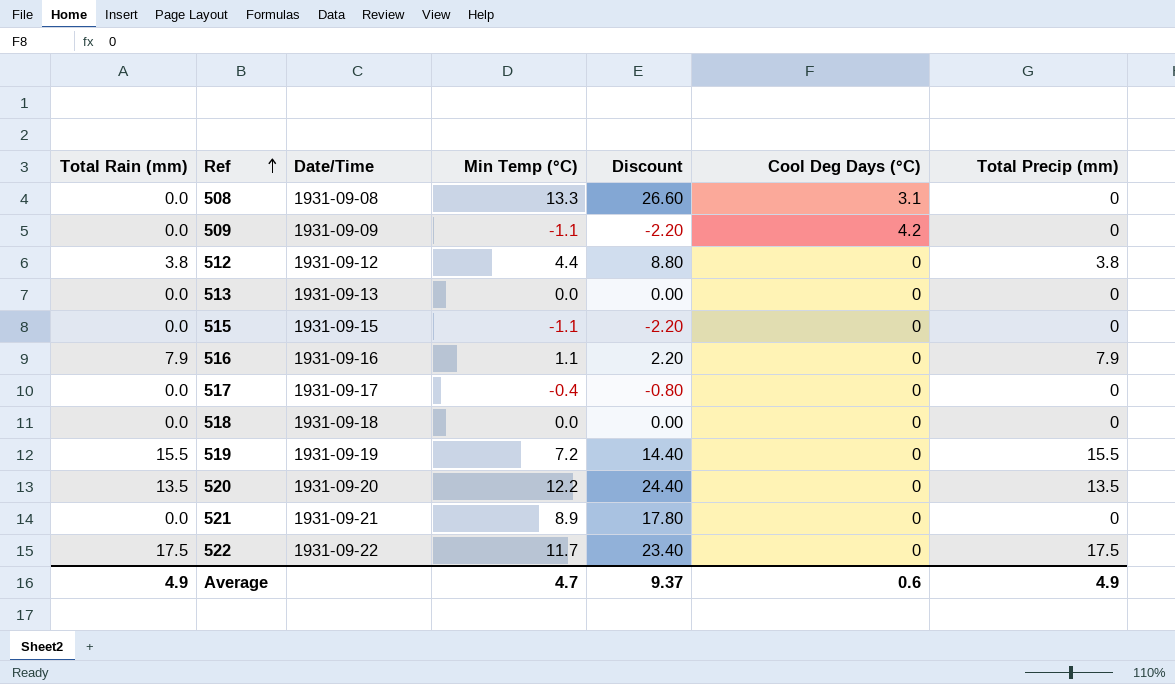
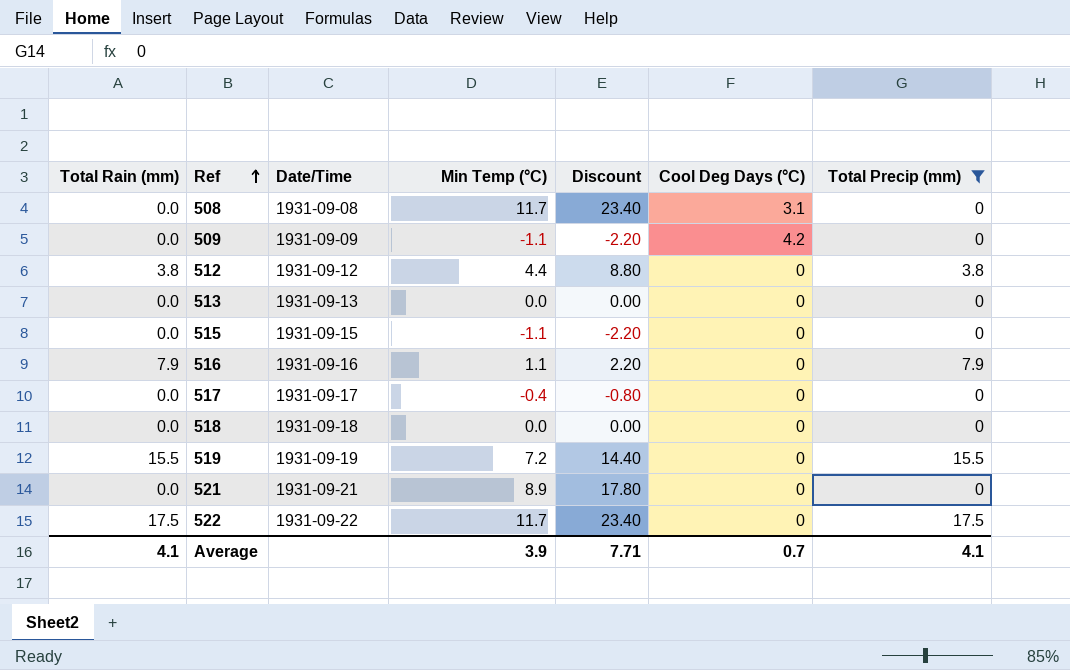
filter: none -> Total Precip (mm) != 13.5
508 | Min Temp (°C): 13.3 -> 11.7
508 | Discount: 26.60 -> 23.40
Average | Total Rain (mm): 4.9 -> 4.1
Average | Min Temp (°C): 4.7 -> 3.9
Average | Discount: 9.37 -> 7.71
Average | Cool Deg Days (°C): 0.6 -> 0.7
Average | Total Precip (mm): 4.9 -> 4.1

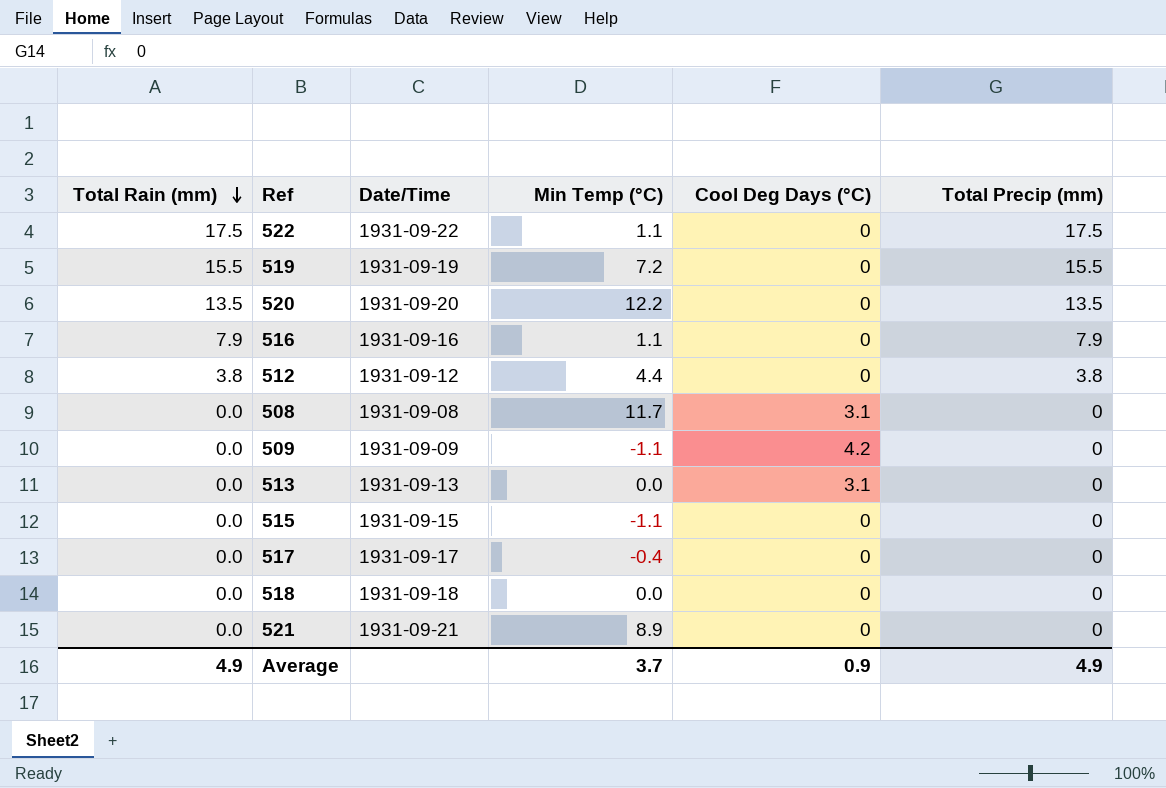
filter: Total Precip (mm) != 13.5 -> none
row order: Ref ascending -> Total Rain (mm) descending
column Discount | formula: [Min Temp (°C)] * 2 -> none
522 | Min Temp (°C): 11.7 -> 1.1
513 | Cool Deg Days (°C): 0 -> 3.1
Average | Total Rain (mm): 4.1 -> 4.9
Average | Min Temp (°C): 3.9 -> 3.7
Average | Cool Deg Days (°C): 0.7 -> 0.9
Average | Total Precip (mm): 4.1 -> 4.9

